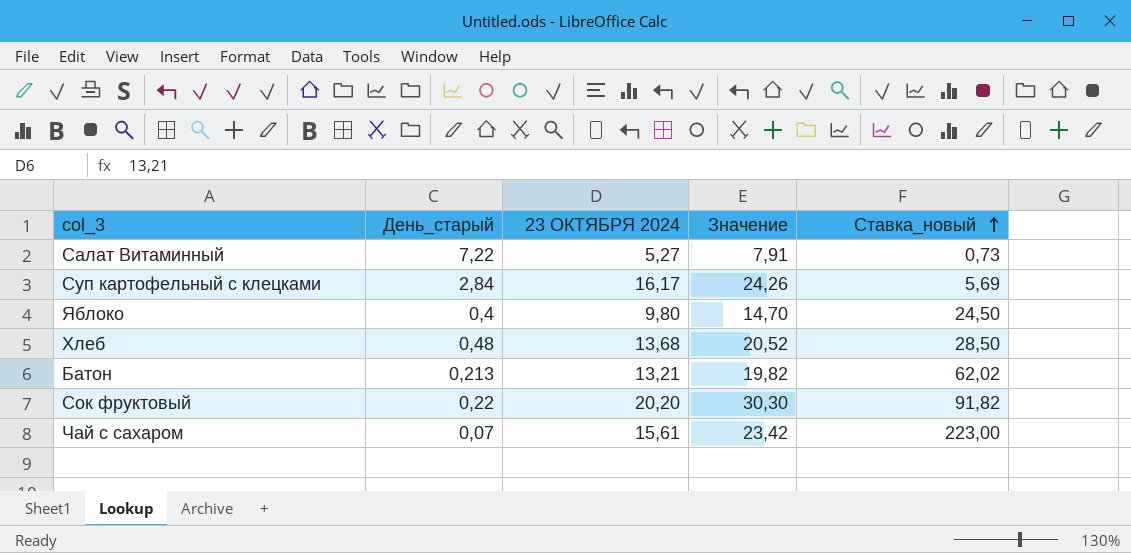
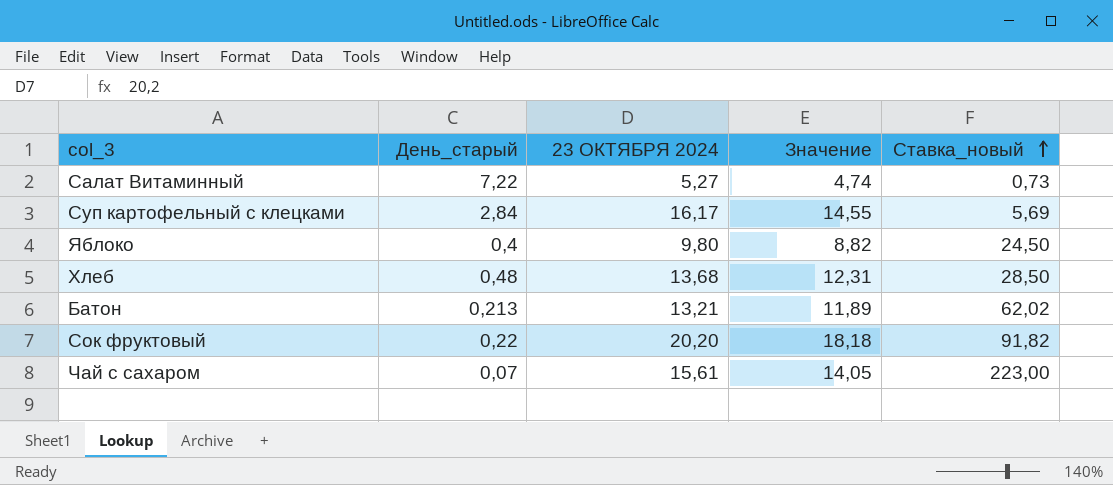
column Значение | formula: [23 ОКТЯБРЯ 2024] * 1,5 -> [23 ОКТЯБРЯ 2024] * 0,9

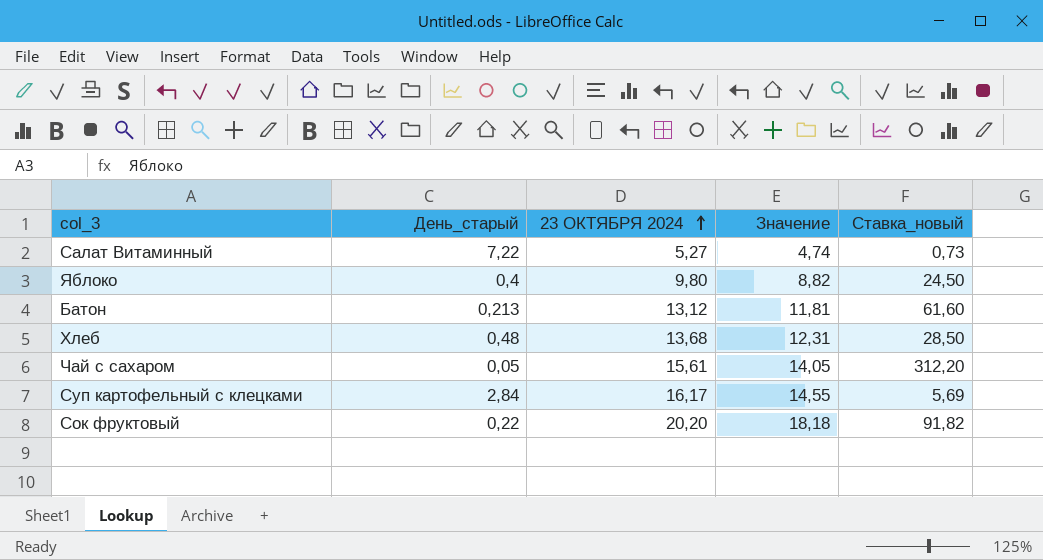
row order: Ставка_новый ascending -> 23 ОКТЯБРЯ 2024 ascending
Батон | 23 ОКТЯБРЯ 2024: 13,21 -> 13,12
Батон | Значение: 11,89 -> 11,81
Батон | Ставка_новый: 62,02 -> 61,60
Чай с сахаром | День_старый: 0,07 -> 0,05
Чай с сахаром | Ставка_новый: 223,00 -> 312,20

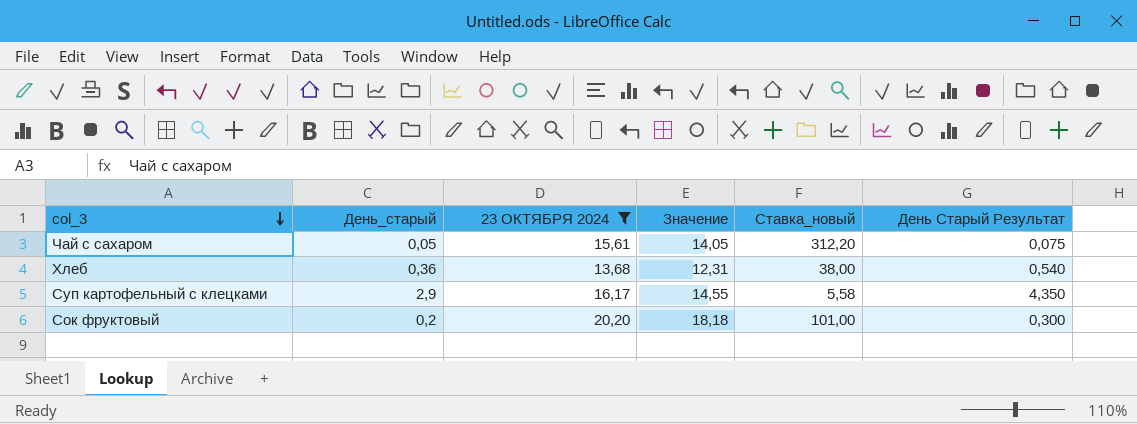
filter: none -> 23 ОКТЯБРЯ 2024 >= 13,68
row order: 23 ОКТЯБРЯ 2024 ascending -> col_3 descending
column День Старый Результат | formula: none -> [День_старый] * 1,5
Хлеб | День_старый: 0,48 -> 0,36
Хлеб | Ставка_новый: 28,50 -> 38,00
Суп картофельный с клецками | День_старый: 2,84 -> 2,9
Суп картофельный с клецками | Ставка_новый: 5,69 -> 5,58
Сок фруктовый | День_старый: 0,22 -> 0,2
Сок фруктовый | Ставка_новый: 91,82 -> 101,00

